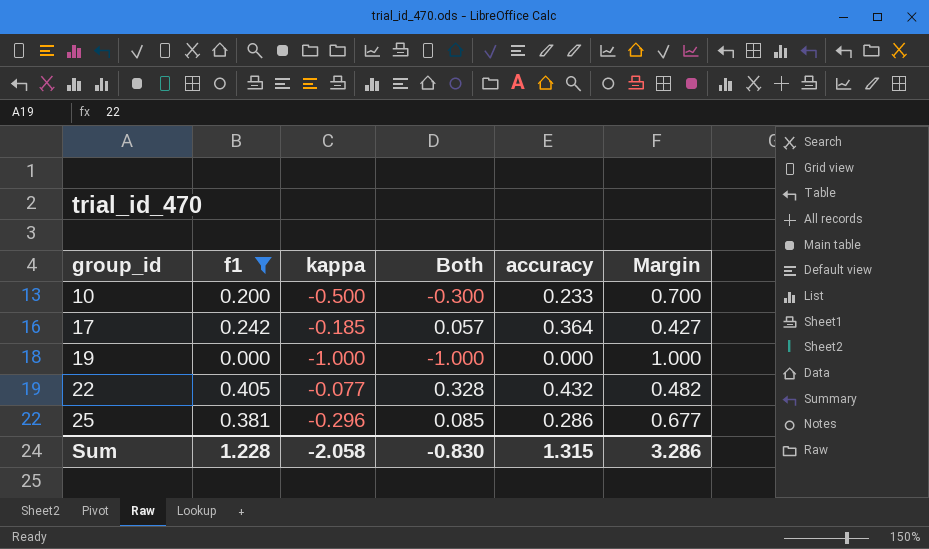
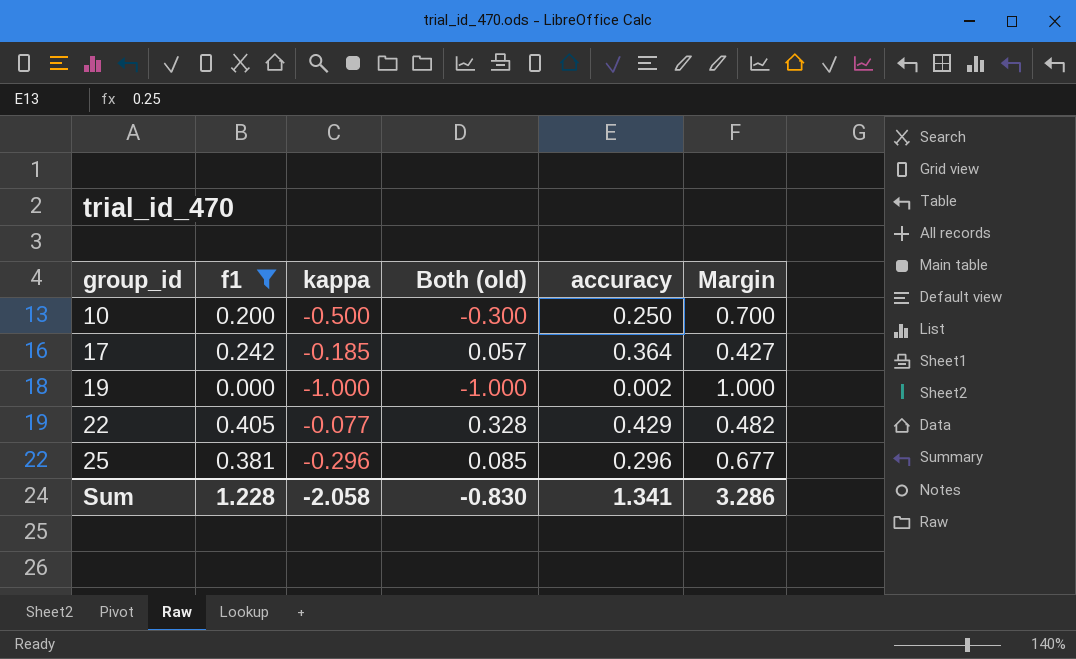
column name: Both -> Both (old)
10 | accuracy: 0.233 -> 0.250
19 | accuracy: 0.000 -> 0.002
22 | accuracy: 0.432 -> 0.429
25 | accuracy: 0.286 -> 0.296
Sum | accuracy: 1.315 -> 1.341

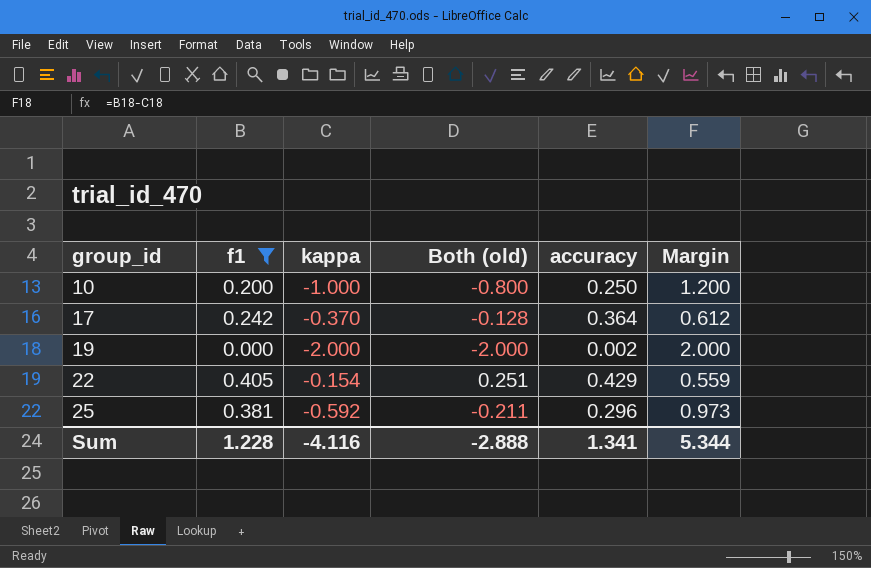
10 | kappa: -0.500 -> -1.000
10 | Both (old): -0.300 -> -0.800
10 | Margin: 0.700 -> 1.200
17 | kappa: -0.185 -> -0.370
17 | Both (old): 0.057 -> -0.128
17 | Margin: 0.427 -> 0.612
19 | kappa: -1.000 -> -2.000
19 | Both (old): -1.000 -> -2.000
19 | Margin: 1.000 -> 2.000
22 | kappa: -0.077 -> -0.154
22 | Both (old): 0.328 -> 0.251
22 | Margin: 0.482 -> 0.559
25 | kappa: -0.296 -> -0.592
25 | Both (old): 0.085 -> -0.211
25 | Margin: 0.677 -> 0.973
Sum | kappa: -2.058 -> -4.116
Sum | Both (old): -0.830 -> -2.888
Sum | Margin: 3.286 -> 5.344

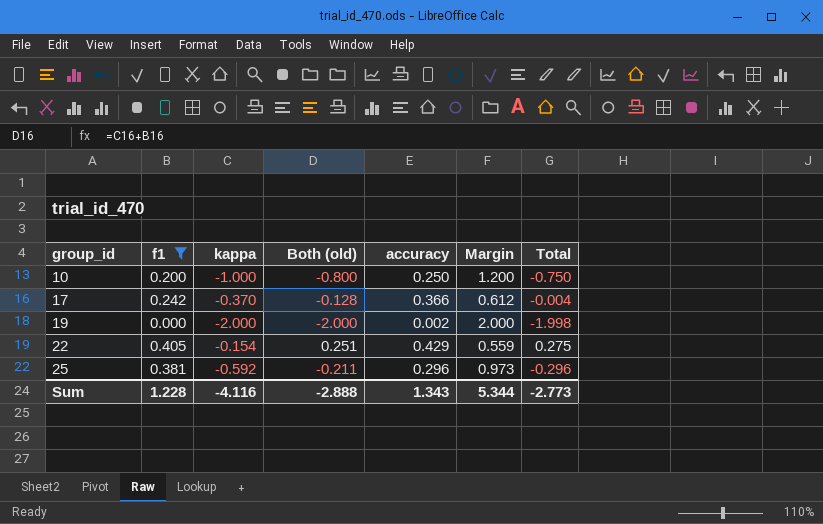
column Total | formula: none -> [kappa] + [accuracy]
17 | accuracy: 0.364 -> 0.366
Sum | accuracy: 1.341 -> 1.343

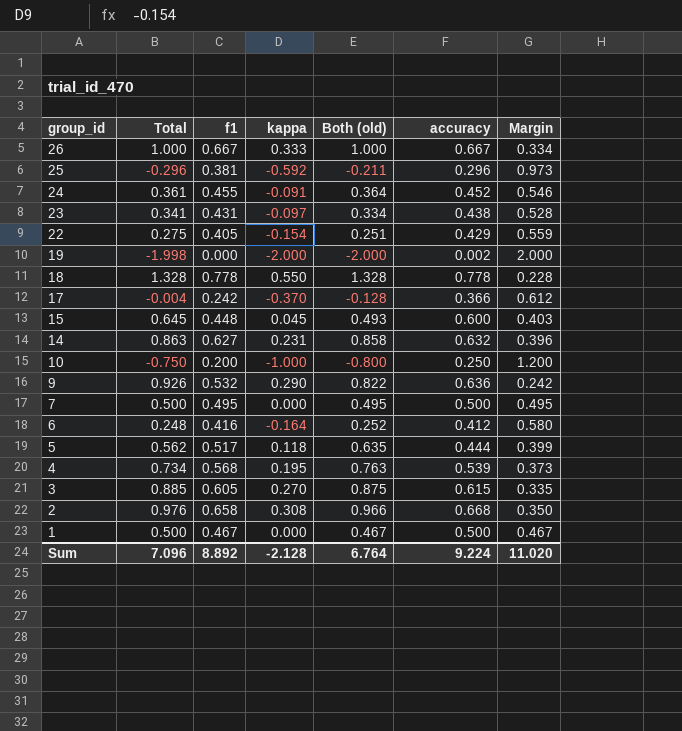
filter: f1 <= 0.405 -> none
row order: group_id ascending -> group_id descending
column Total | position: 7 -> 2
Sum | Total: -2.773 -> 7.096
Sum | f1: 1.228 -> 8.892
Sum | kappa: -4.116 -> -2.128
Sum | Both (old): -2.888 -> 6.764
Sum | accuracy: 1.343 -> 9.224
Sum | Margin: 5.344 -> 11.020

